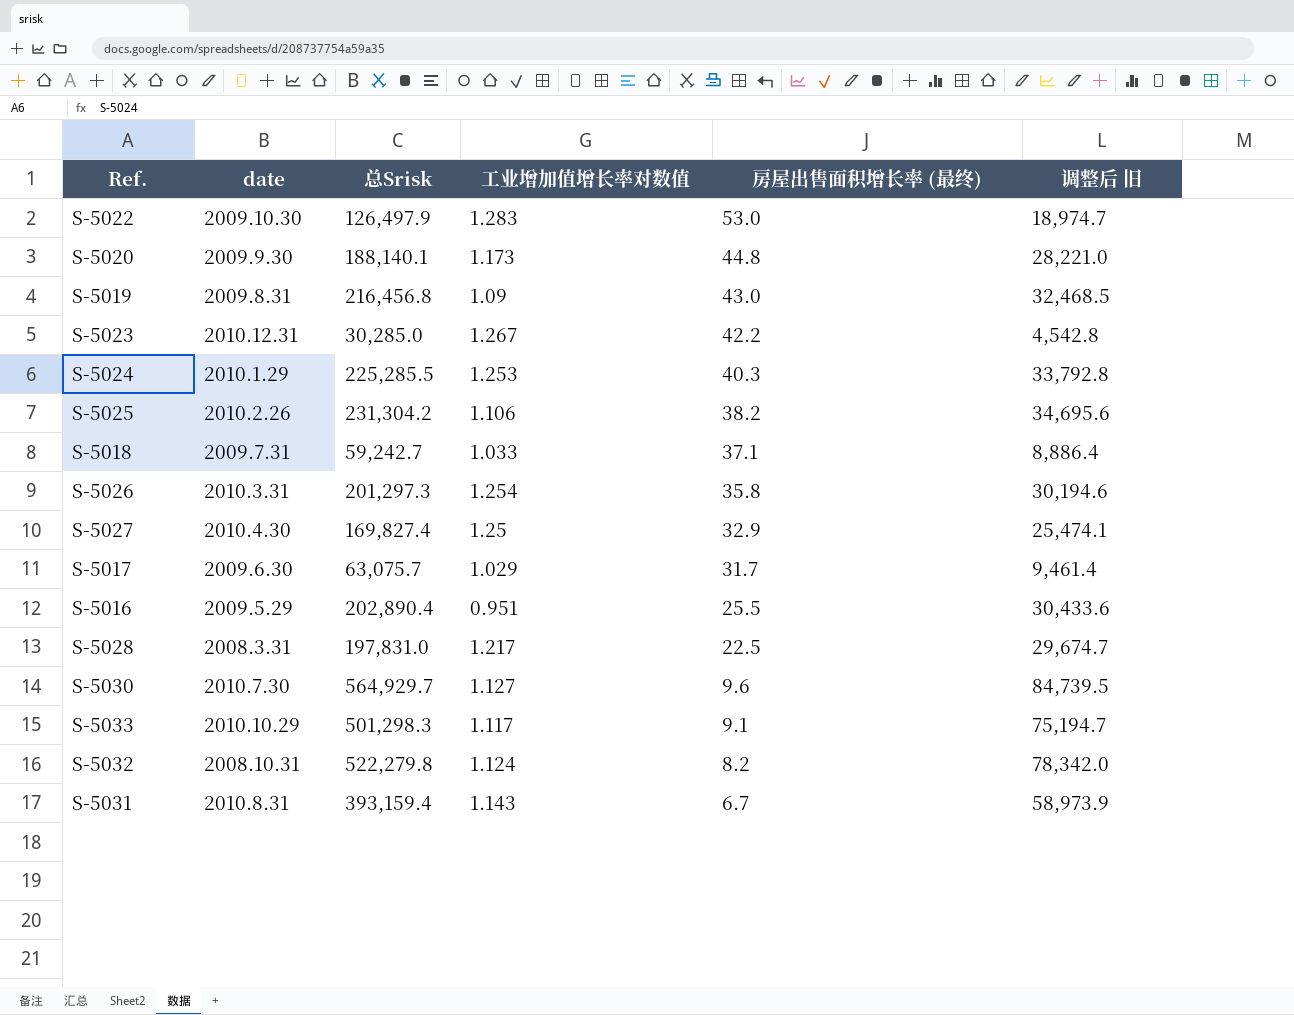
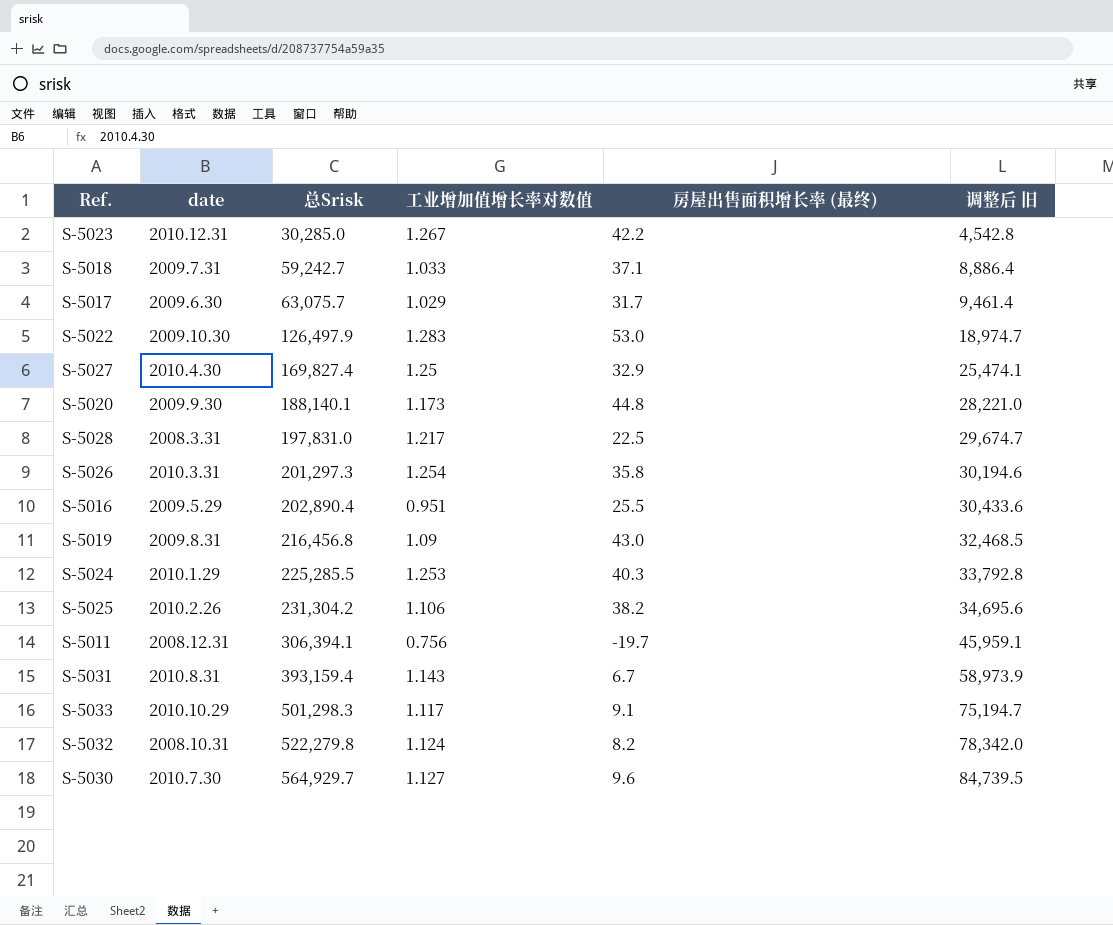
row order: 房屋出售面积增长率 (最终) descending -> 总Srisk ascending
row S-5011: none -> 2008.12.31 | 306,394.1 | 0.756 | -19.7 | 45,959.1

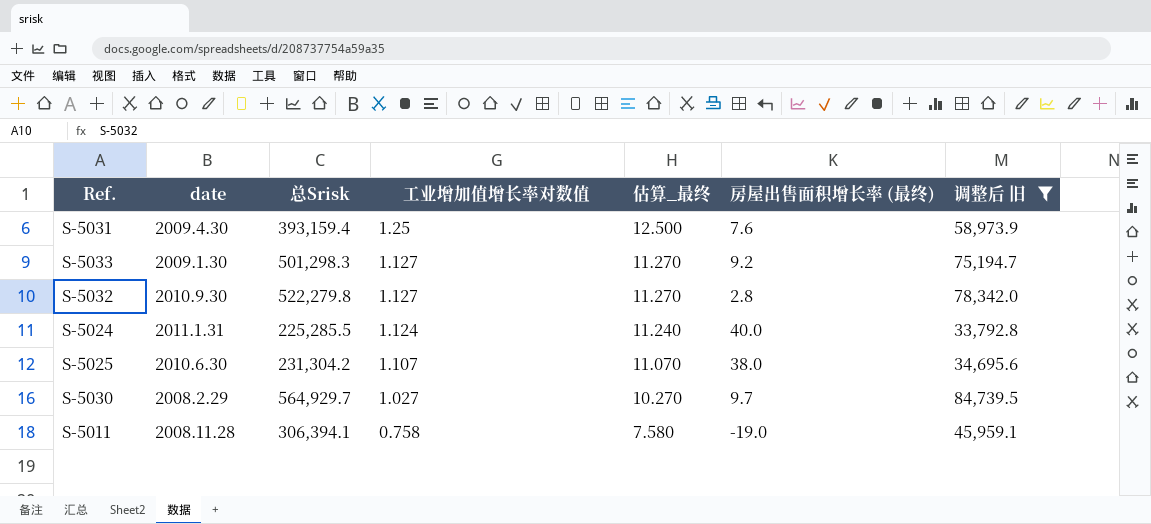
filter: none -> 调整后 旧 >= 33,792.8
row order: 总Srisk ascending -> 工业增加值增长率对数值 descending
column 估算_最终 | formula: none -> [工业增加值增长率对数值] * 10
S-5031 | date: 2010.8.31 -> 2009.4.30
S-5031 | 工业增加值增长率对数值: 1.143 -> 1.25
S-5031 | 房屋出售面积增长率 (最终): 6.7 -> 7.6
S-5033 | date: 2010.10.29 -> 2009.1.30
S-5033 | 工业增加值增长率对数值: 1.117 -> 1.127
S-5033 | 房屋出售面积增长率 (最终): 9.1 -> 9.2
S-5032 | date: 2008.10.31 -> 2010.9.30
S-5032 | 工业增加值增长率对数值: 1.124 -> 1.127
S-5032 | 房屋出售面积增长率 (最终): 8.2 -> 2.8
S-5024 | date: 2010.1.29 -> 2011.1.31
S-5024 | 工业增加值增长率对数值: 1.253 -> 1.124
S-5024 | 房屋出售面积增长率 (最终): 40.3 -> 40.0
S-5025 | date: 2010.2.26 -> 2010.6.30
S-5025 | 工业增加值增长率对数值: 1.106 -> 1.107
S-5025 | 房屋出售面积增长率 (最终): 38.2 -> 38.0
S-5030 | date: 2010.7.30 -> 2008.2.29
S-5030 | 工业增加值增长率对数值: 1.127 -> 1.027
S-5030 | 房屋出售面积增长率 (最终): 9.6 -> 9.7
S-5011 | date: 2008.12.31 -> 2008.11.28
S-5011 | 工业增加值增长率对数值: 0.756 -> 0.758
S-5011 | 房屋出售面积增长率 (最终): -19.7 -> -19.0

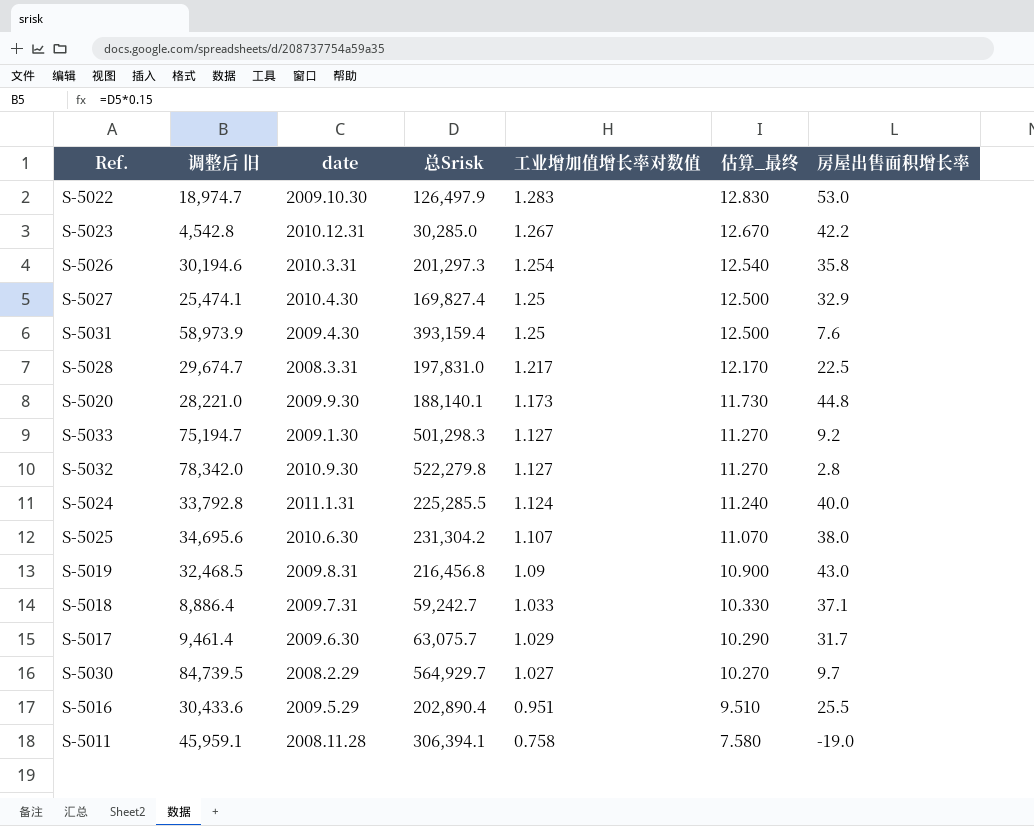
filter: 调整后 旧 >= 33,792.8 -> none
column 调整后 旧 | position: 7 -> 2
column name: 房屋出售面积增长率 (最终) -> 房屋出售面积增长率

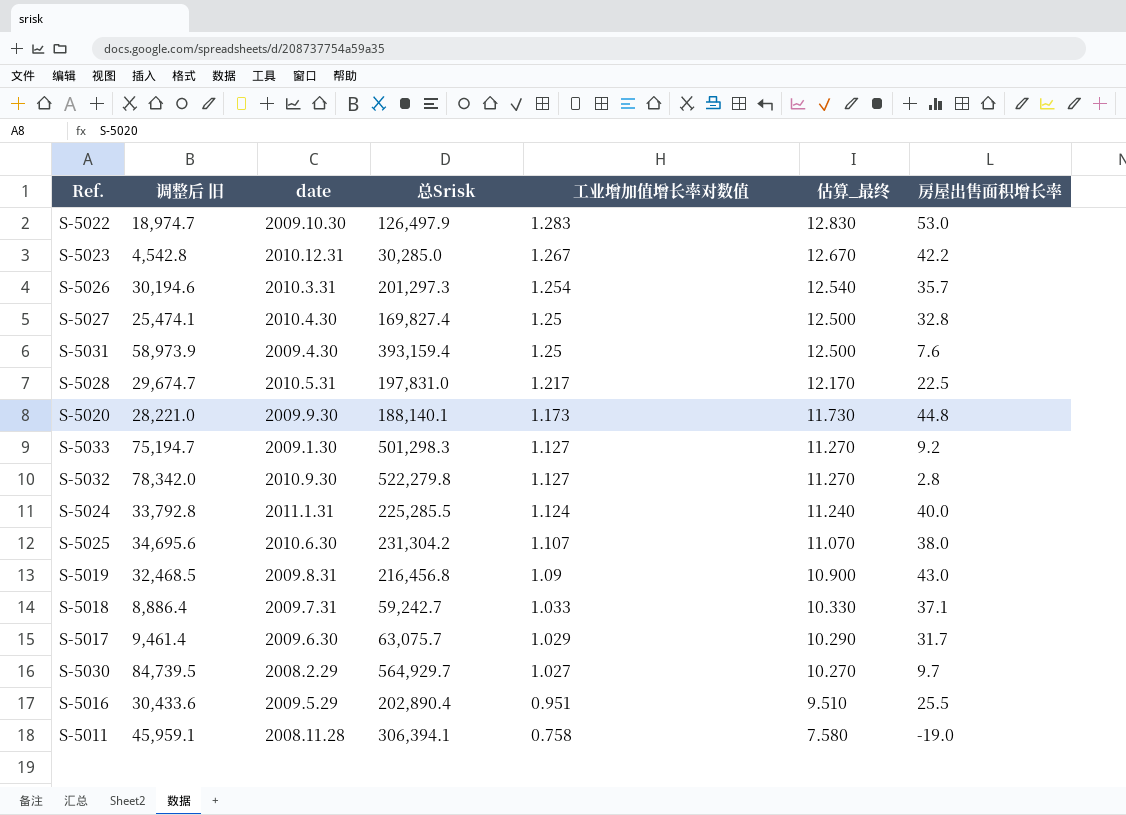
S-5026 | 房屋出售面积增长率: 35.8 -> 35.7
S-5027 | 房屋出售面积增长率: 32.9 -> 32.8
S-5028 | date: 2008.3.31 -> 2010.5.31

